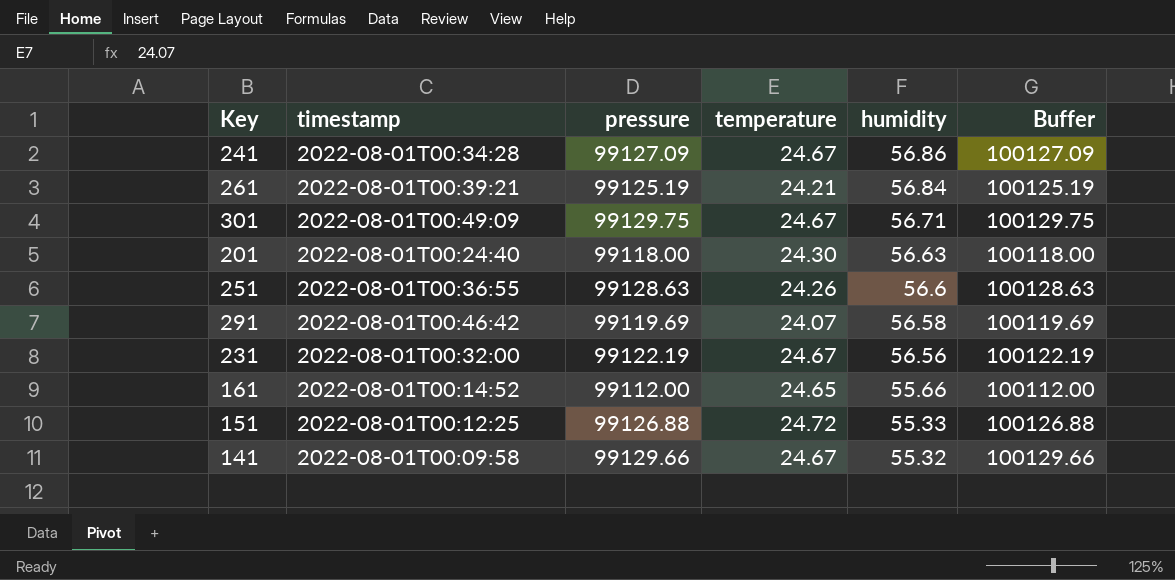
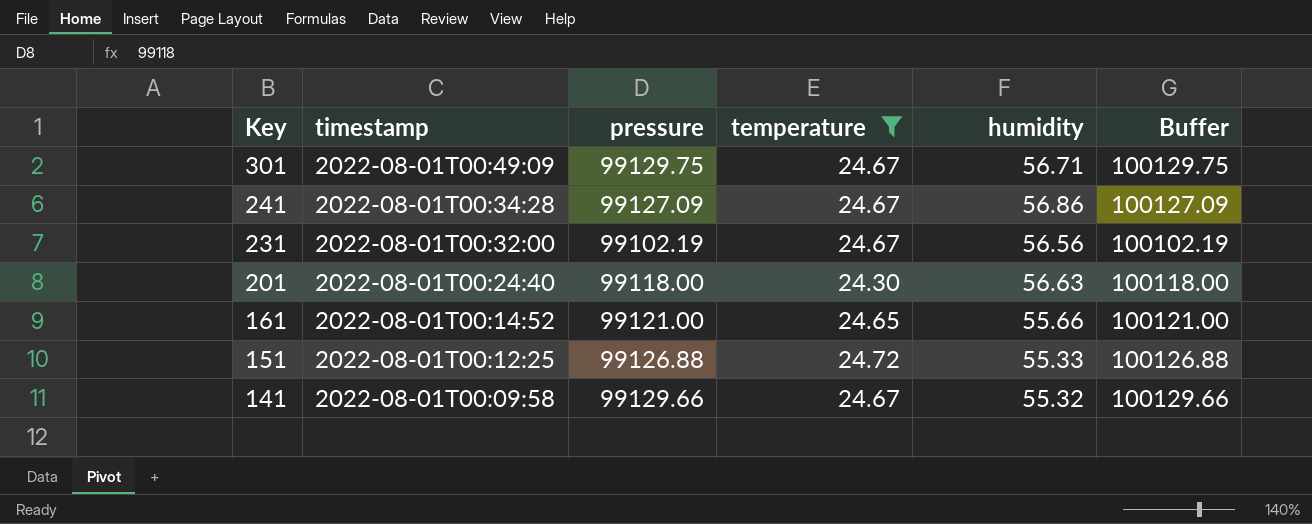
filter: none -> temperature >= 24.30
row order: humidity descending -> Key descending
231 | pressure: 99122.19 -> 99102.19
231 | Buffer: 100122.19 -> 100102.19
161 | pressure: 99112.00 -> 99121.00
161 | Buffer: 100112.00 -> 100121.00

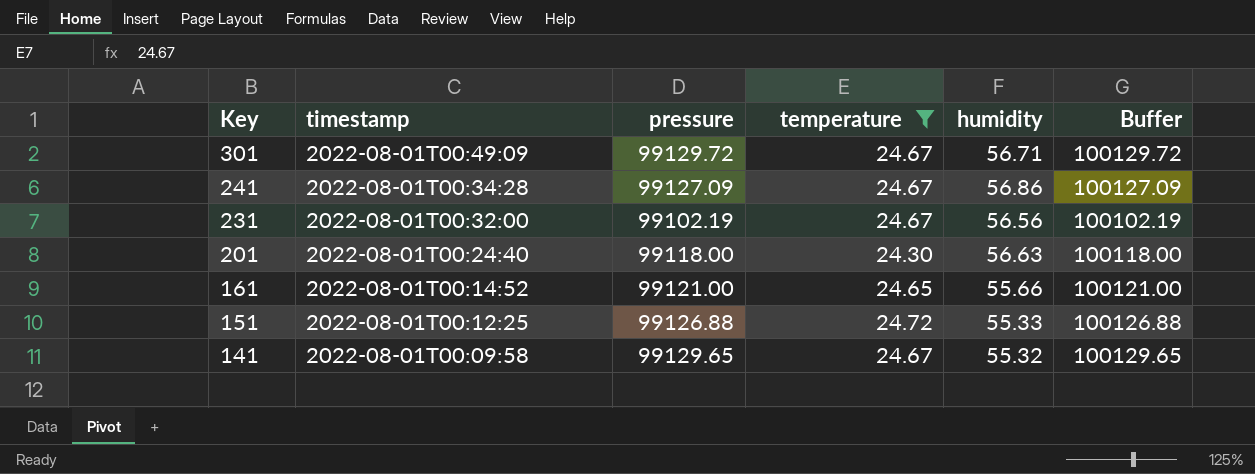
301 | pressure: 99129.75 -> 99129.72
301 | Buffer: 100129.75 -> 100129.72
141 | pressure: 99129.66 -> 99129.65
141 | Buffer: 100129.66 -> 100129.65

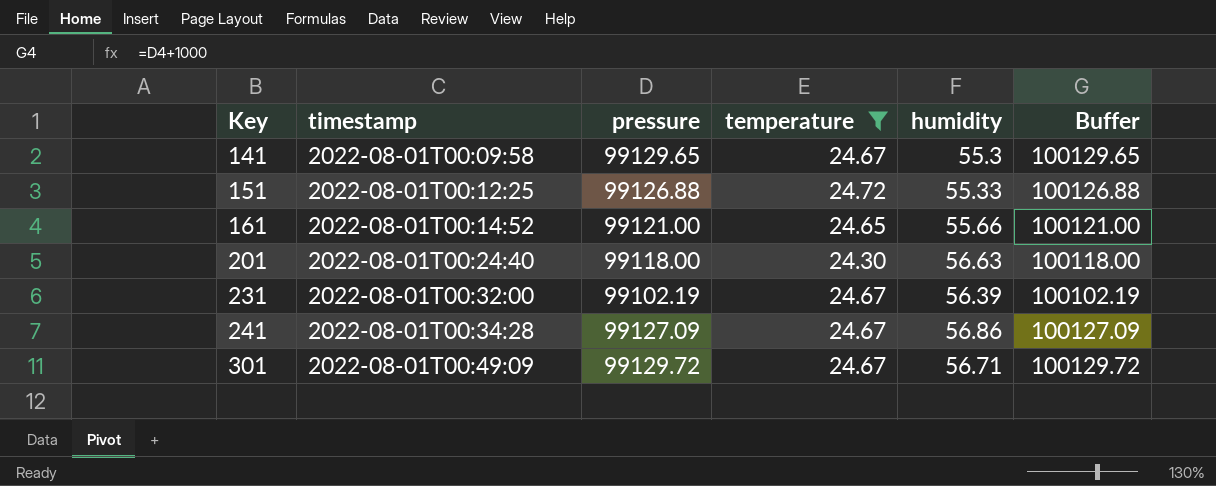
row order: Key descending -> Key ascending
141 | humidity: 55.32 -> 55.3
231 | humidity: 56.56 -> 56.39

